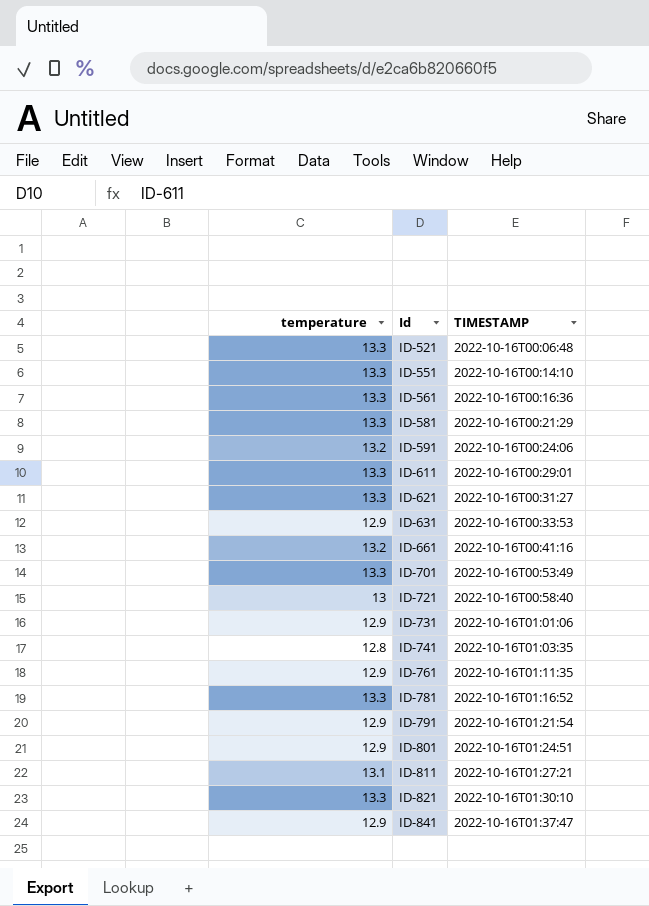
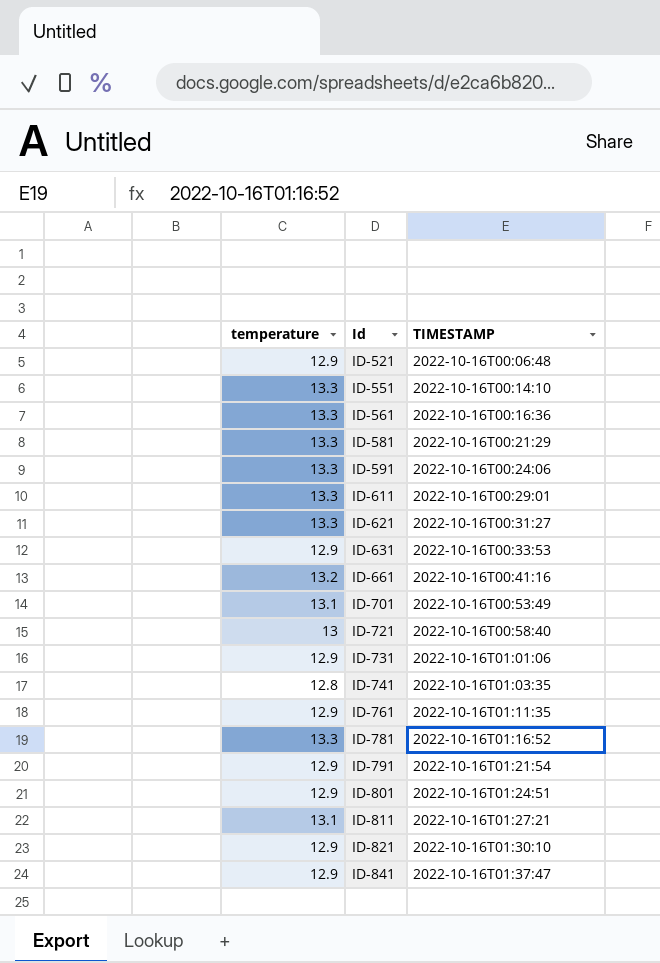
ID-521 | temperature: 13.3 -> 12.9
ID-591 | temperature: 13.2 -> 13.3
ID-701 | temperature: 13.3 -> 13.1
ID-821 | temperature: 13.3 -> 12.9

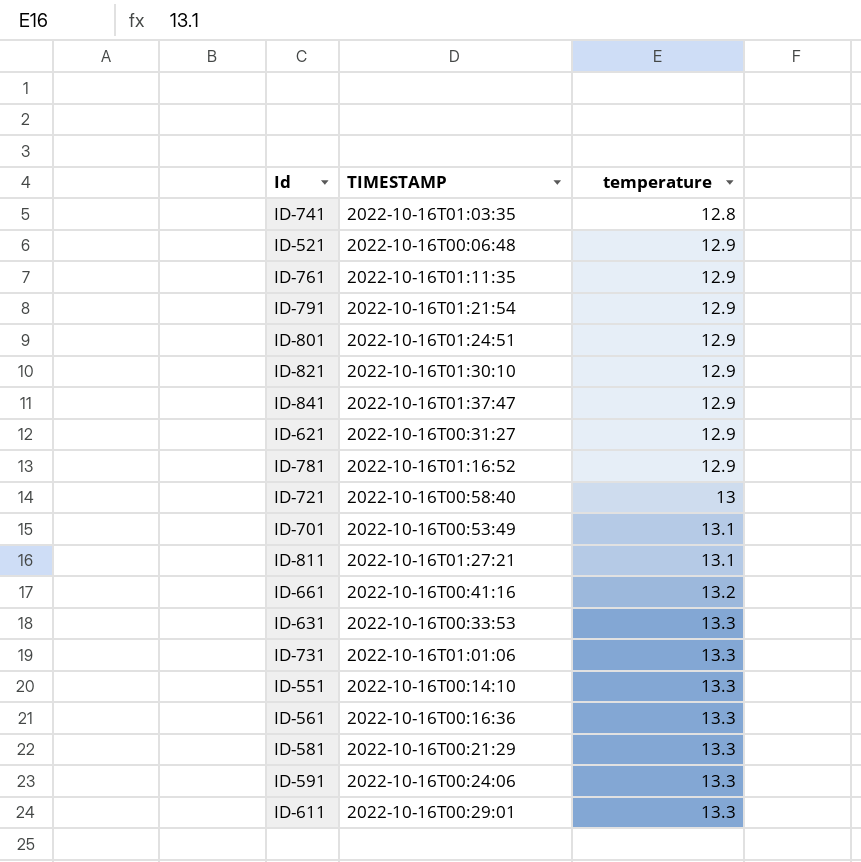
row order: Id ascending -> temperature ascending
column temperature | position: 1 -> 3
ID-621 | temperature: 13.3 -> 12.9
ID-781 | temperature: 13.3 -> 12.9
ID-631 | temperature: 12.9 -> 13.3
ID-731 | temperature: 12.9 -> 13.3

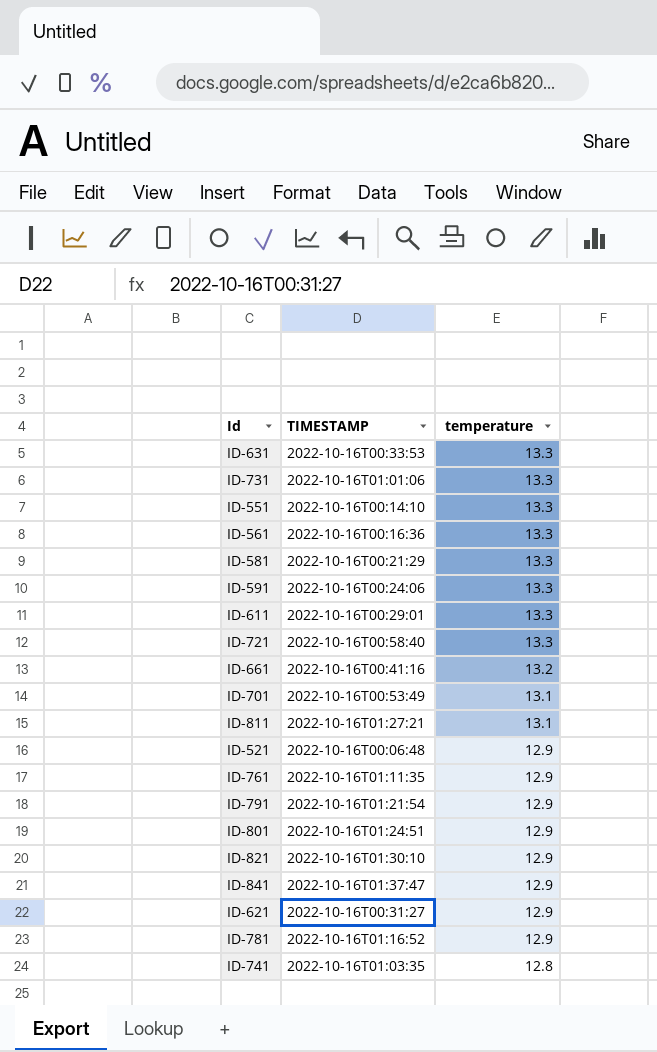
row order: temperature ascending -> temperature descending
ID-721 | temperature: 13 -> 13.3

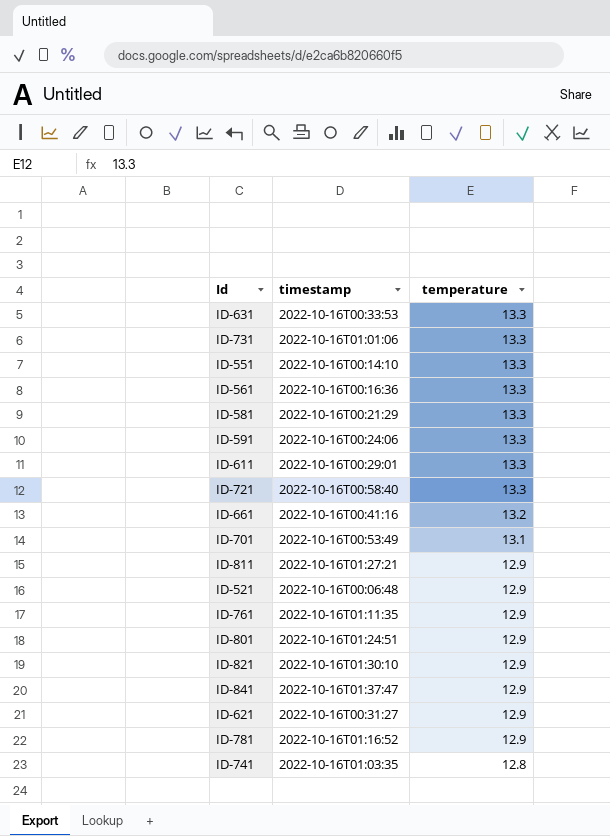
column name: TIMESTAMP -> timestamp
row ID-791: 2022-10-16T01:21:54 | 12.9 -> none
ID-811 | temperature: 13.1 -> 12.9

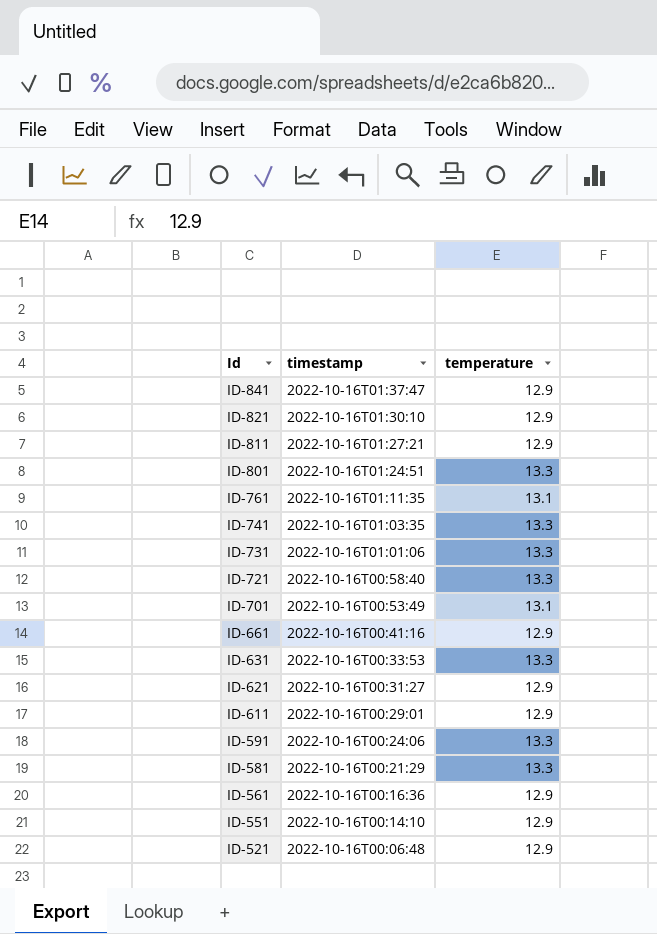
row order: temperature descending -> Id descending
row ID-781: 2022-10-16T01:16:52 | 12.9 -> none
ID-801 | temperature: 12.9 -> 13.3
ID-761 | temperature: 12.9 -> 13.1
ID-741 | temperature: 12.8 -> 13.3
ID-661 | temperature: 13.2 -> 12.9
ID-611 | temperature: 13.3 -> 12.9
ID-561 | temperature: 13.3 -> 12.9
ID-551 | temperature: 13.3 -> 12.9

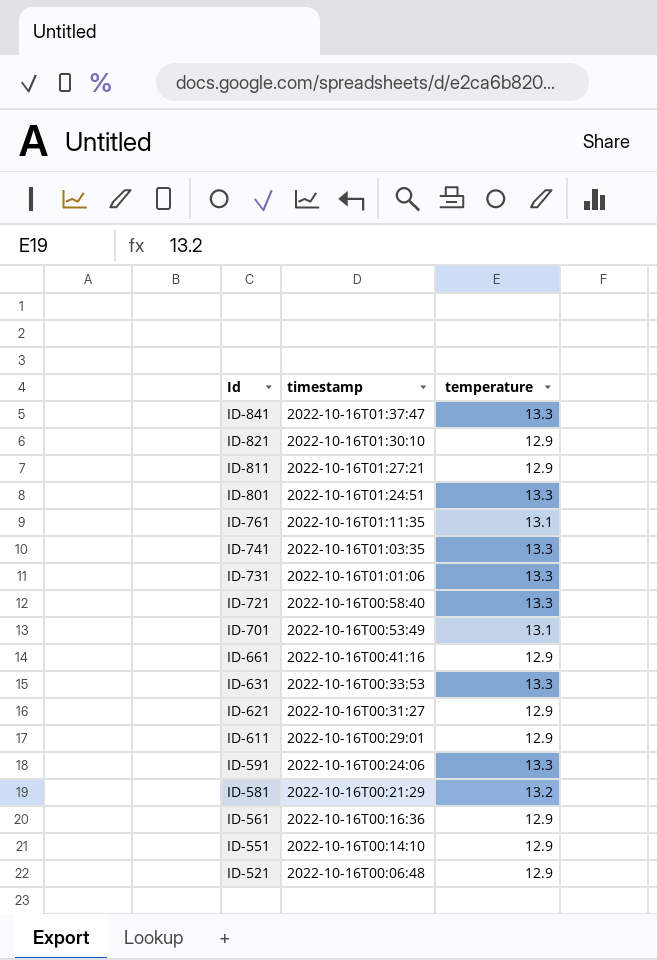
ID-841 | temperature: 12.9 -> 13.3
ID-581 | temperature: 13.3 -> 13.2

